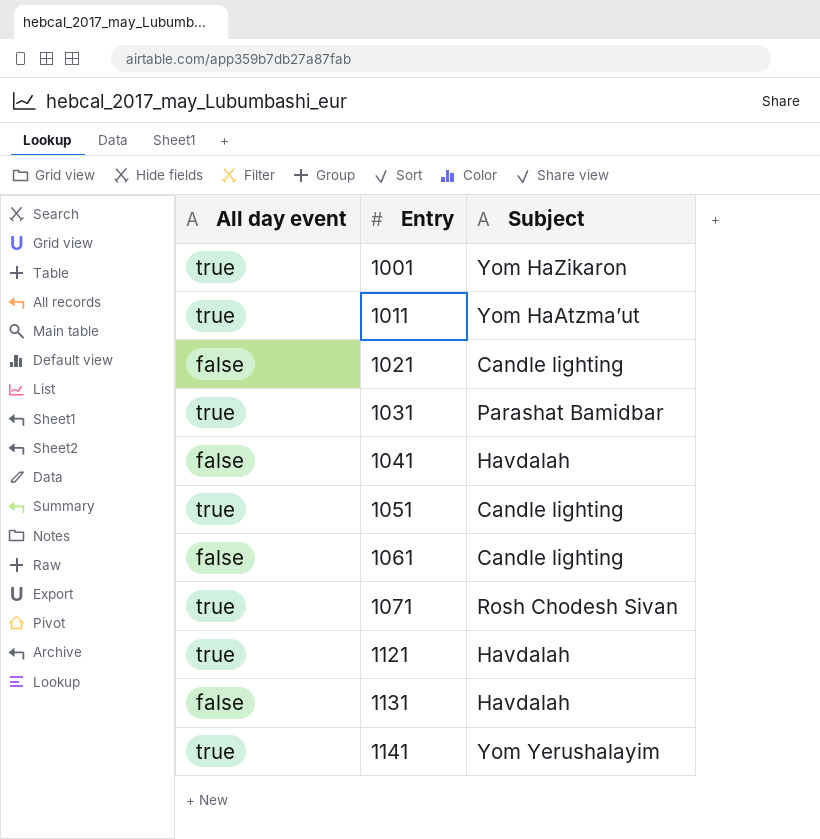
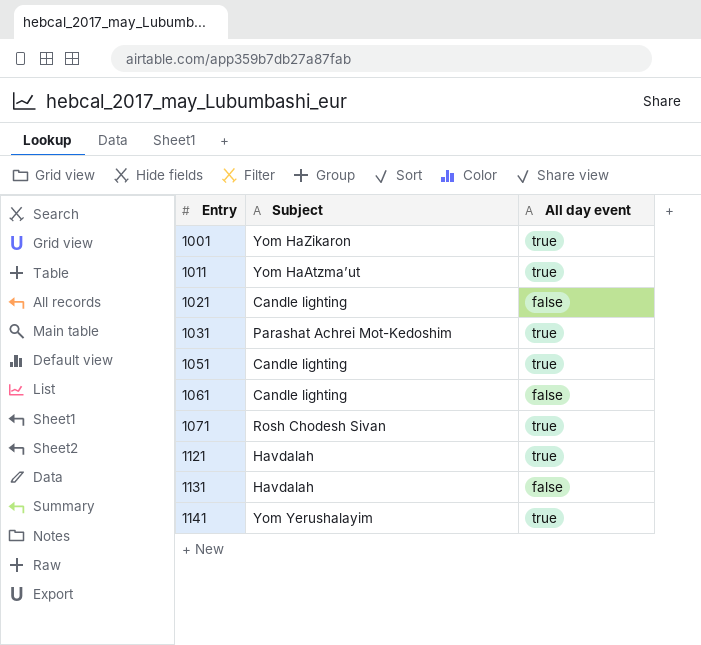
column All day event | position: 1 -> 3
row 1041: false | Havdalah -> none
1031 | Subject: Parashat Bamidbar -> Parashat Achrei Mot-Kedoshim

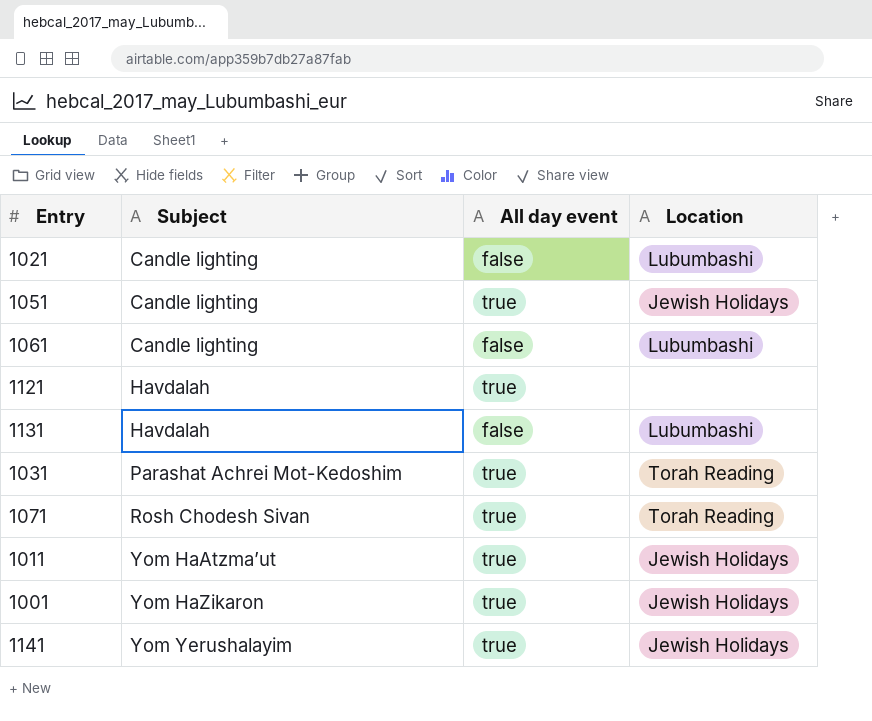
row order: Entry ascending -> Subject ascending
column Location | position: none -> 4

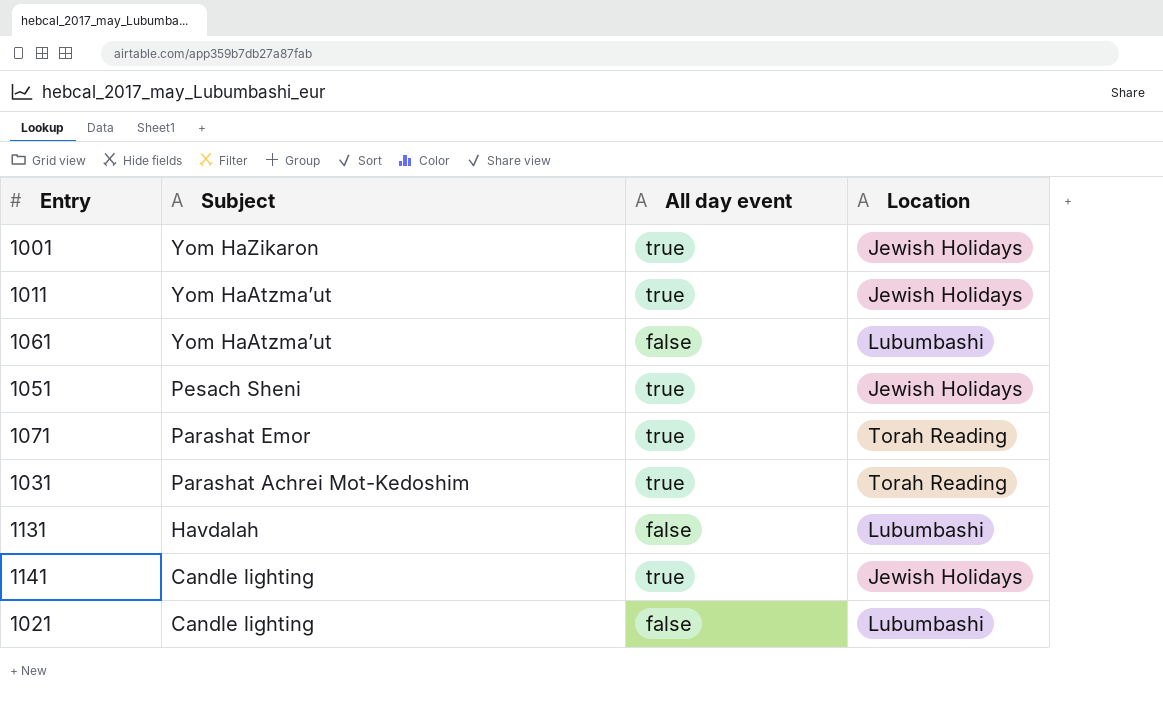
row order: Subject ascending -> Subject descending
row 1121: Havdalah | true | none -> none
1061 | Subject: Candle lighting -> Yom HaAtzma’ut
1051 | Subject: Candle lighting -> Pesach Sheni
1071 | Subject: Rosh Chodesh Sivan -> Parashat Emor
1141 | Subject: Yom Yerushalayim -> Candle lighting

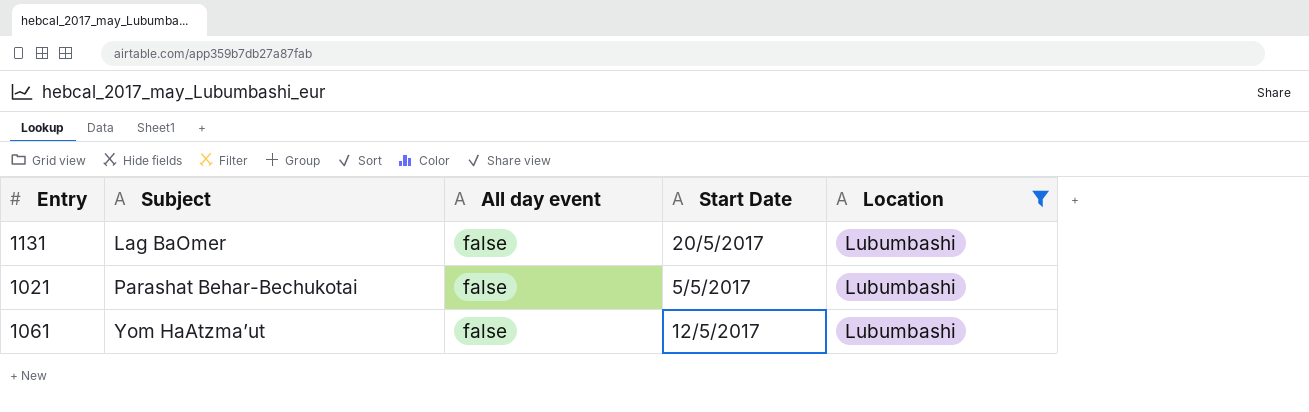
filter: none -> Location = Lubumbashi
row order: Subject descending -> Subject ascending
column Start Date | position: none -> 4
1131 | Subject: Havdalah -> Lag BaOmer
1021 | Subject: Candle lighting -> Parashat Behar-Bechukotai

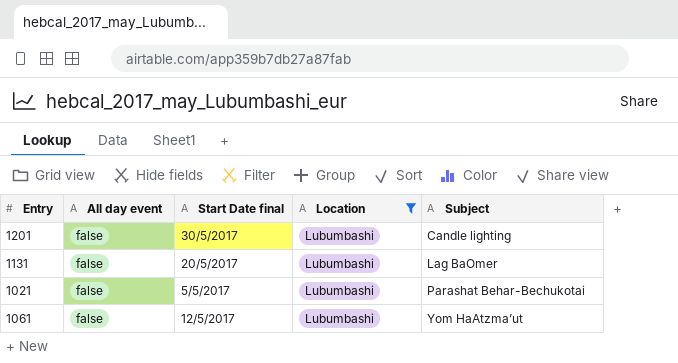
column name: Start Date -> Start Date final
column Subject | position: 2 -> 5
row 1201: none -> false | 30/5/2017 | Lubumbashi | Candle lighting

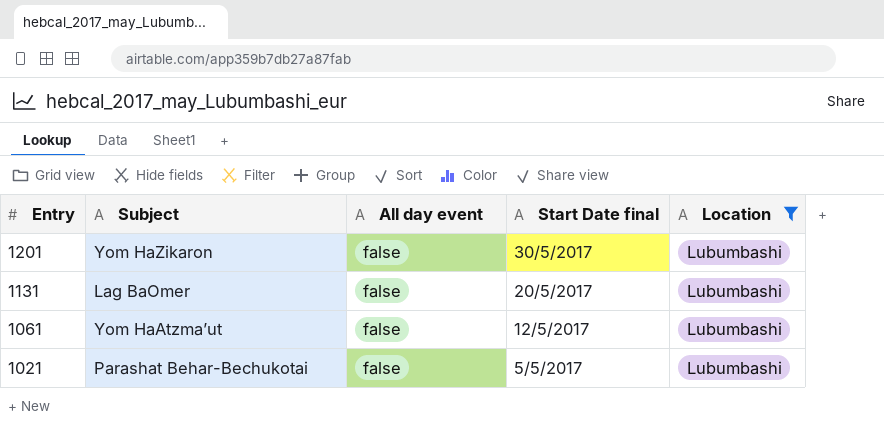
row order: Subject ascending -> Entry descending
column Subject | position: 5 -> 2
1201 | Subject: Candle lighting -> Yom HaZikaron

